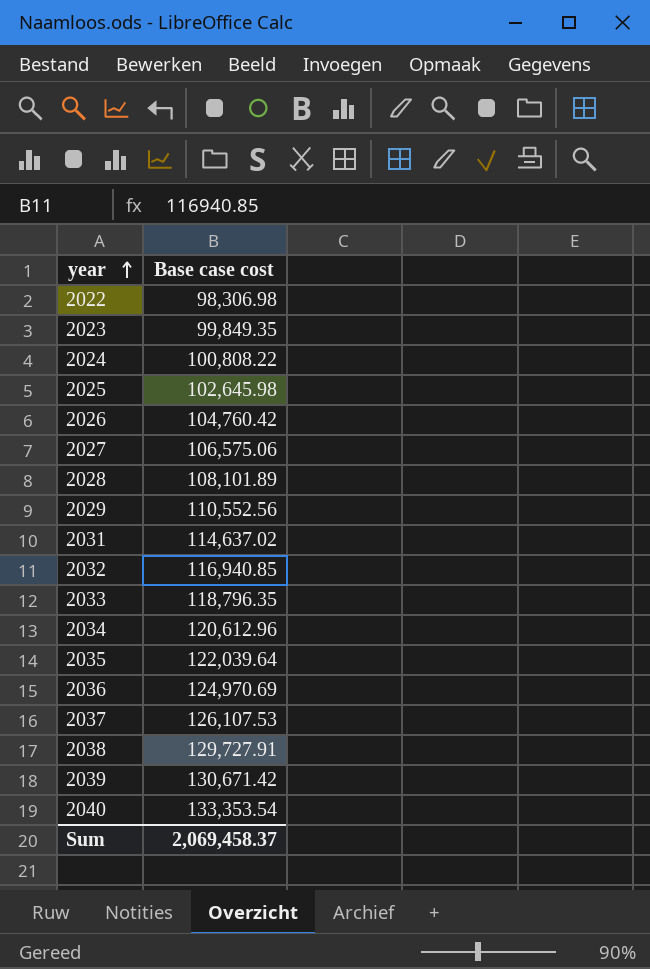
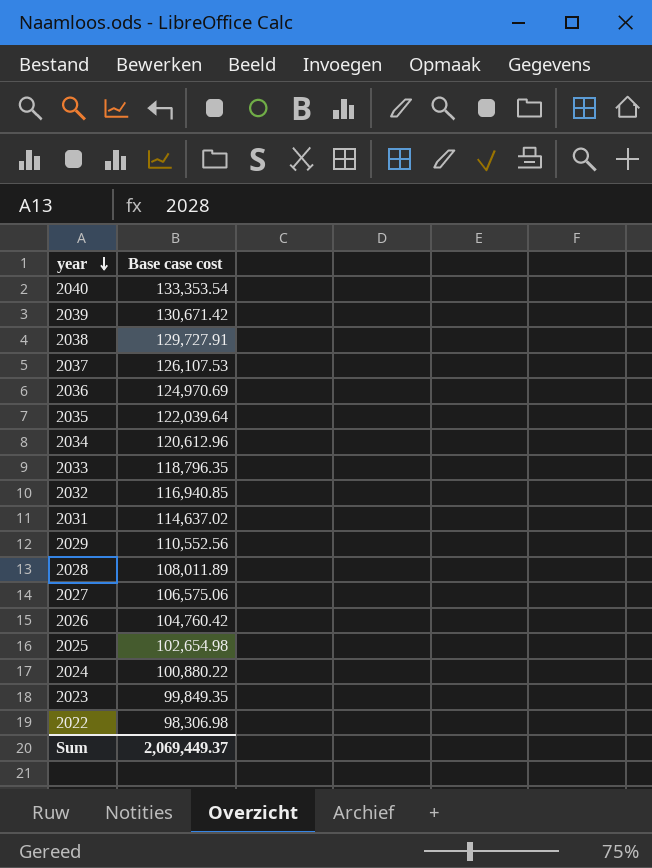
row order: year ascending -> year descending
2028 | Base case cost: 108,101.89 -> 108,011.89
2025 | Base case cost: 102,645.98 -> 102,654.98
2024 | Base case cost: 100,808.22 -> 100,880.22
Sum | Base case cost: 2,069,458.37 -> 2,069,449.37

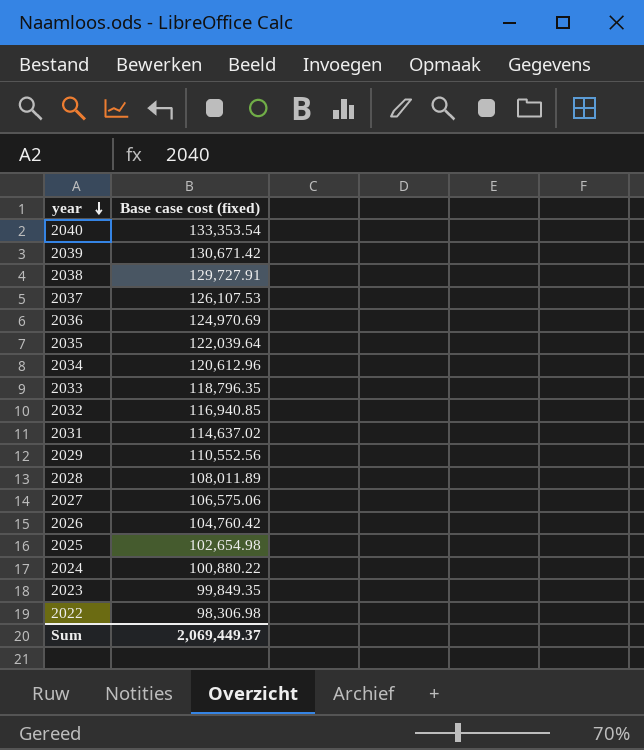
column name: Base case cost -> Base case cost (fixed)

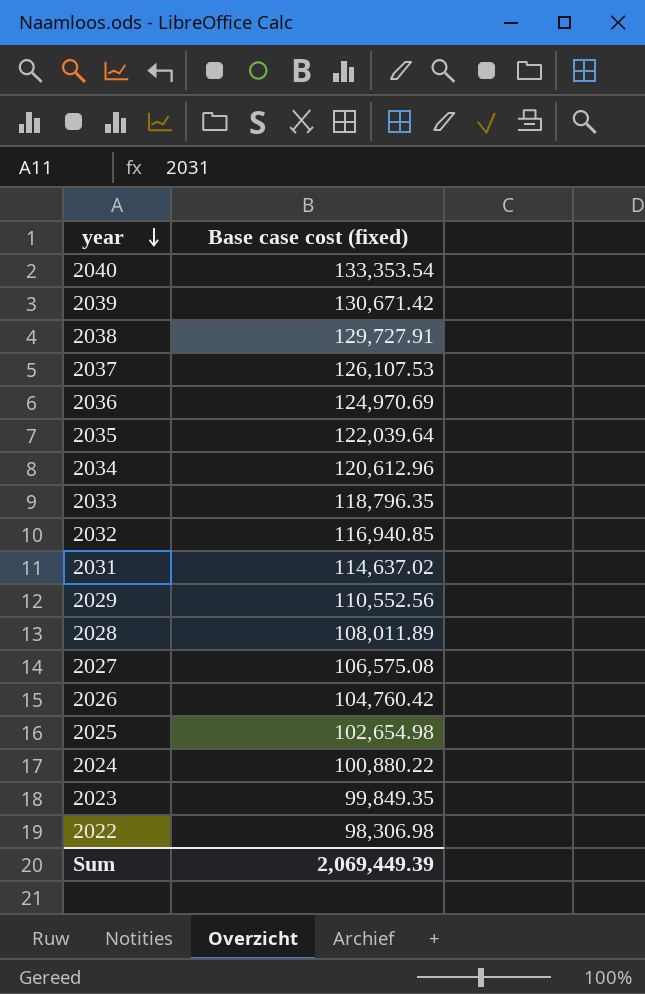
2027 | Base case cost (fixed): 106,575.06 -> 106,575.08
Sum | Base case cost (fixed): 2,069,449.37 -> 2,069,449.39

